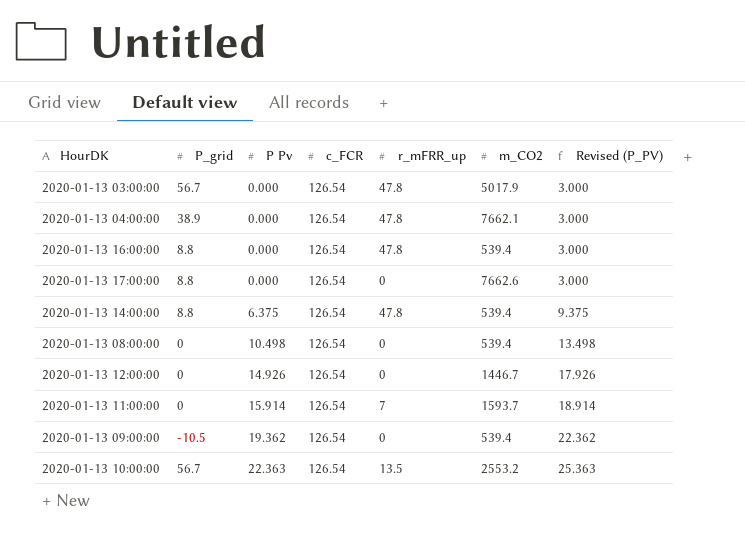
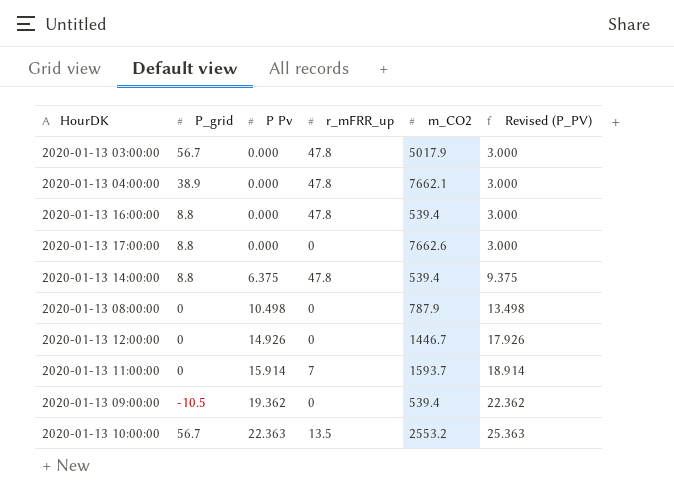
column c_FCR | position: 4 -> none
2020-01-13 08:00:00 | m_CO2: 539.4 -> 787.9

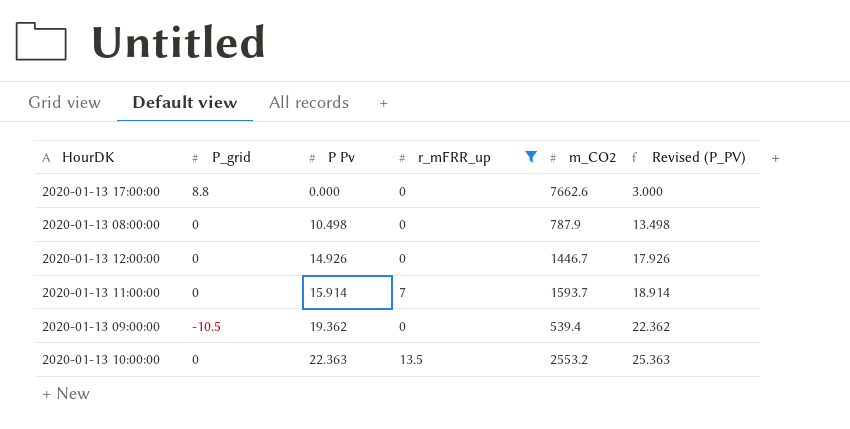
filter: none -> r_mFRR_up != 47.8
2020-01-13 10:00:00 | P_grid: 56.7 -> 0

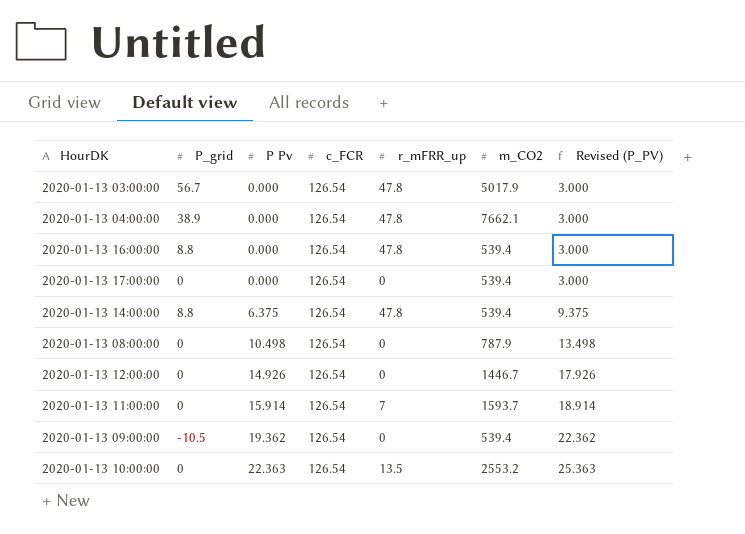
filter: r_mFRR_up != 47.8 -> none
column c_FCR | position: none -> 4
2020-01-13 17:00:00 | P_grid: 8.8 -> 0
2020-01-13 17:00:00 | m_CO2: 7662.6 -> 539.4

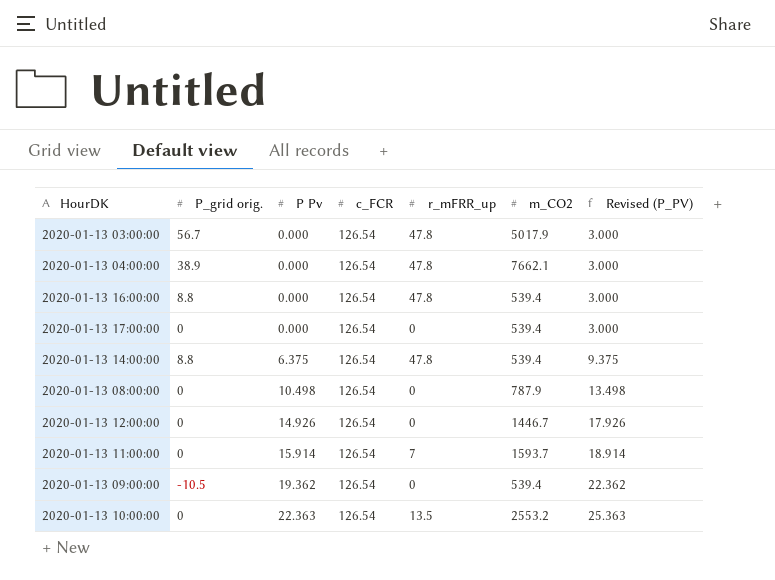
column name: P_grid -> P_grid orig.

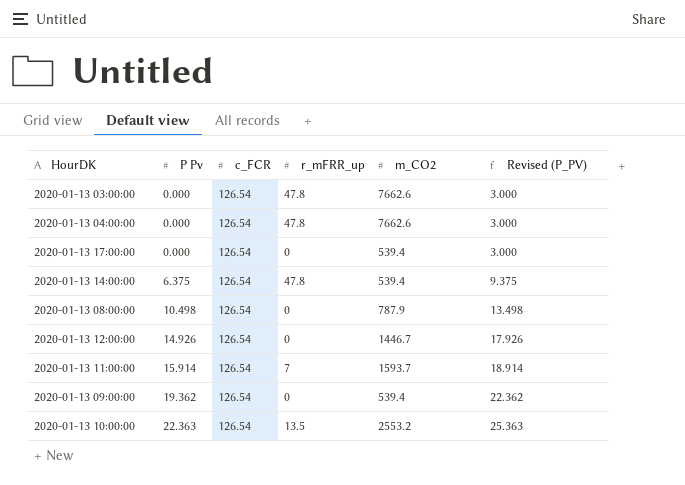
column P_grid orig. | position: 2 -> none
row 2020-01-13 16:00:00: 8.8 | 0.000 | 126.54 | 47.8 | 539.4 | 3.000 -> none
2020-01-13 03:00:00 | m_CO2: 5017.9 -> 7662.6
2020-01-13 04:00:00 | m_CO2: 7662.1 -> 7662.6

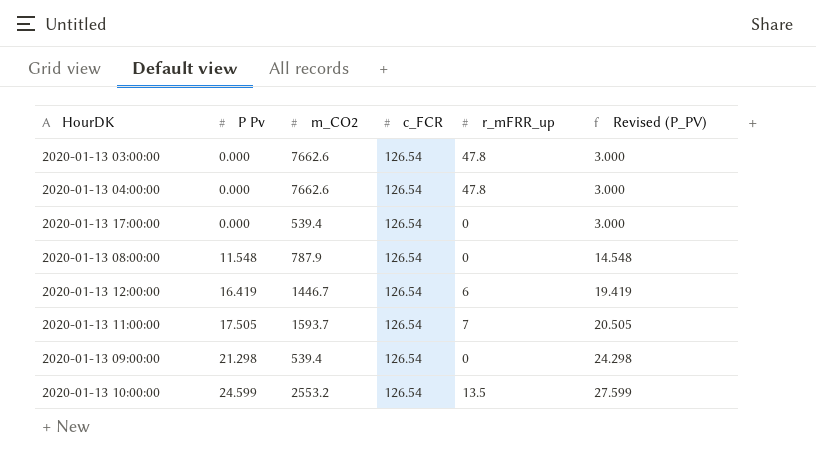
column m_CO2 | position: 5 -> 3
row 2020-01-13 14:00:00: 6.375 | 126.54 | 47.8 | 539.4 | 9.375 -> none
2020-01-13 08:00:00 | P Pv: 10.498 -> 11.548
2020-01-13 08:00:00 | Revised (P_PV): 13.498 -> 14.548
2020-01-13 12:00:00 | P Pv: 14.926 -> 16.419
2020-01-13 12:00:00 | r_mFRR_up: 0 -> 6
2020-01-13 12:00:00 | Revised (P_PV): 17.926 -> 19.419
2020-01-13 11:00:00 | P Pv: 15.914 -> 17.505
2020-01-13 11:00:00 | Revised (P_PV): 18.914 -> 20.505
2020-01-13 09:00:00 | P Pv: 19.362 -> 21.298
2020-01-13 09:00:00 | Revised (P_PV): 22.362 -> 24.298
2020-01-13 10:00:00 | P Pv: 22.363 -> 24.599
2020-01-13 10:00:00 | Revised (P_PV): 25.363 -> 27.599

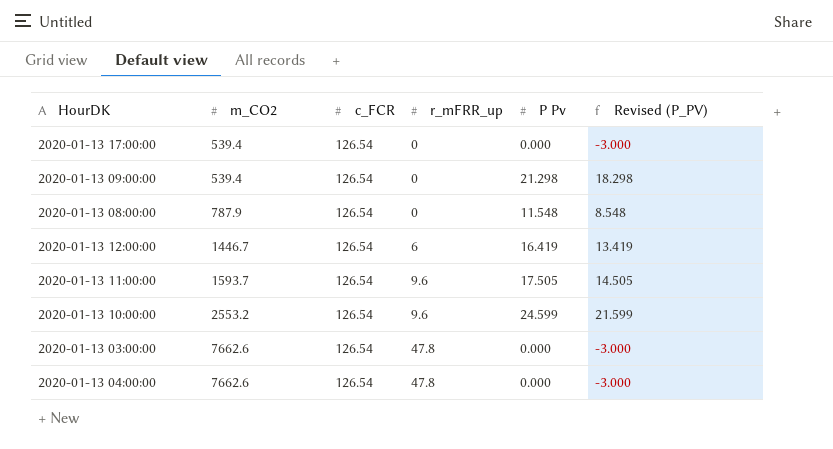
row order: P Pv ascending -> m_CO2 ascending
column P Pv | position: 2 -> 5
column Revised (P_PV) | formula: [P Pv] + 3 -> [P Pv] - 3
2020-01-13 11:00:00 | r_mFRR_up: 7 -> 9.6
2020-01-13 10:00:00 | r_mFRR_up: 13.5 -> 9.6

